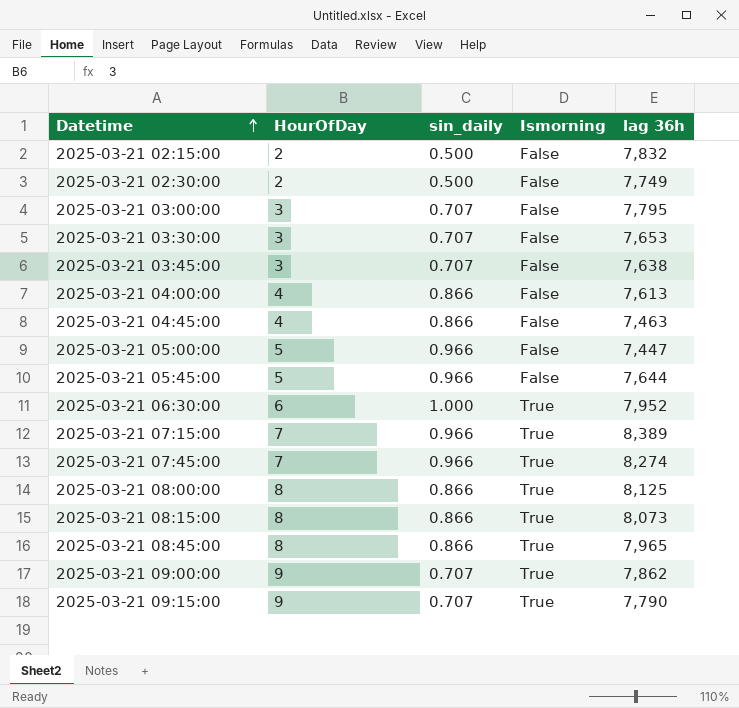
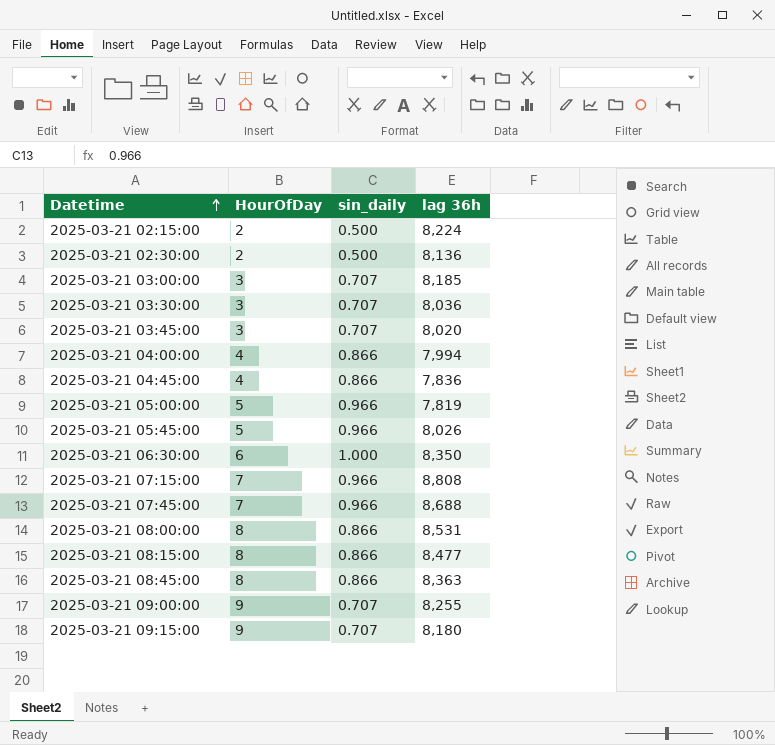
column Ismorning | position: 4 -> none
2025-03-21 02:15:00 | lag 36h: 7,832 -> 8,224
2025-03-21 02:30:00 | lag 36h: 7,749 -> 8,136
2025-03-21 03:00:00 | lag 36h: 7,795 -> 8,185
2025-03-21 03:30:00 | lag 36h: 7,653 -> 8,036
2025-03-21 03:45:00 | lag 36h: 7,638 -> 8,020
2025-03-21 04:00:00 | lag 36h: 7,613 -> 7,994
2025-03-21 04:45:00 | lag 36h: 7,463 -> 7,836
2025-03-21 05:00:00 | lag 36h: 7,447 -> 7,819
2025-03-21 05:45:00 | lag 36h: 7,644 -> 8,026
2025-03-21 06:30:00 | lag 36h: 7,952 -> 8,350
2025-03-21 07:15:00 | lag 36h: 8,389 -> 8,808
2025-03-21 07:45:00 | lag 36h: 8,274 -> 8,688
2025-03-21 08:00:00 | lag 36h: 8,125 -> 8,531
2025-03-21 08:15:00 | lag 36h: 8,073 -> 8,477
2025-03-21 08:45:00 | lag 36h: 7,965 -> 8,363
2025-03-21 09:00:00 | lag 36h: 7,862 -> 8,255
2025-03-21 09:15:00 | lag 36h: 7,790 -> 8,180

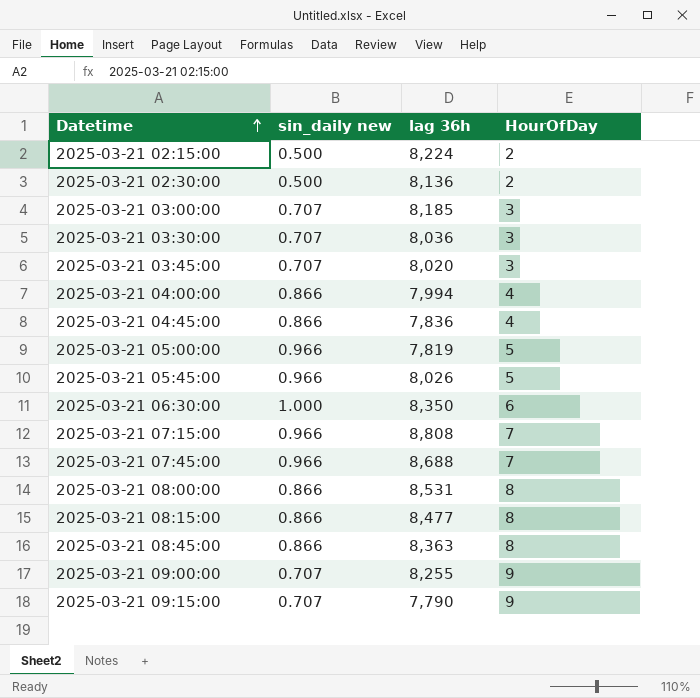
column name: sin_daily -> sin_daily new
column HourOfDay | position: 2 -> 4
2025-03-21 09:15:00 | lag 36h: 8,180 -> 7,790

